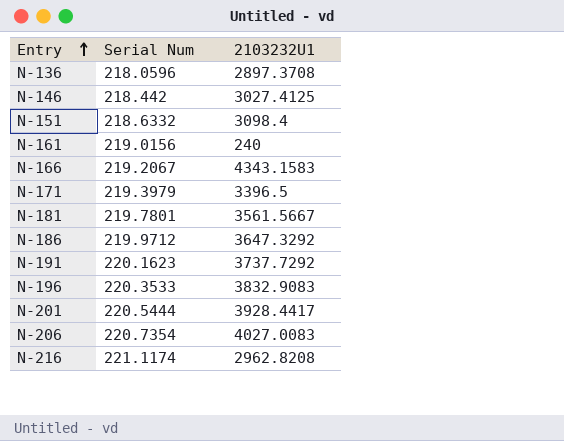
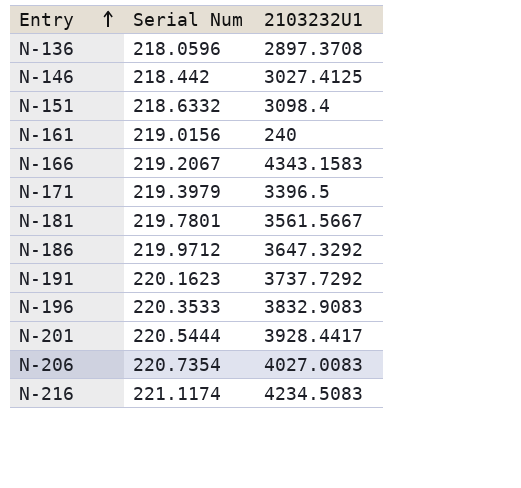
N-216 | 2103232U1: 2962.8208 -> 4234.5083

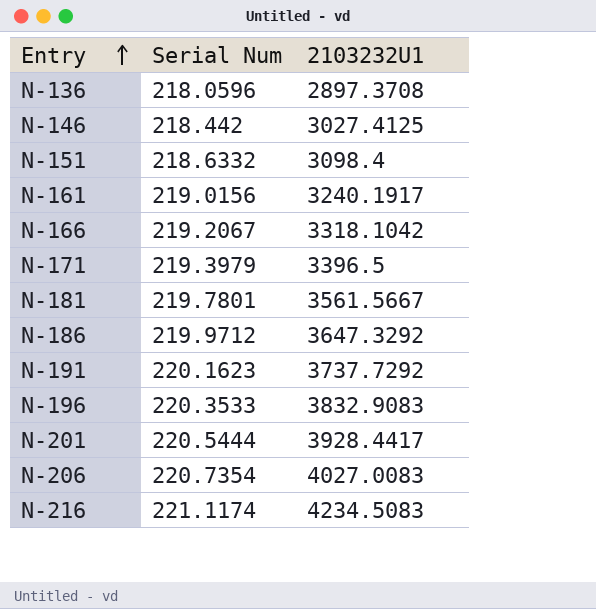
N-161 | 2103232U1: 240 -> 3240.1917
N-166 | 2103232U1: 4343.1583 -> 3318.1042

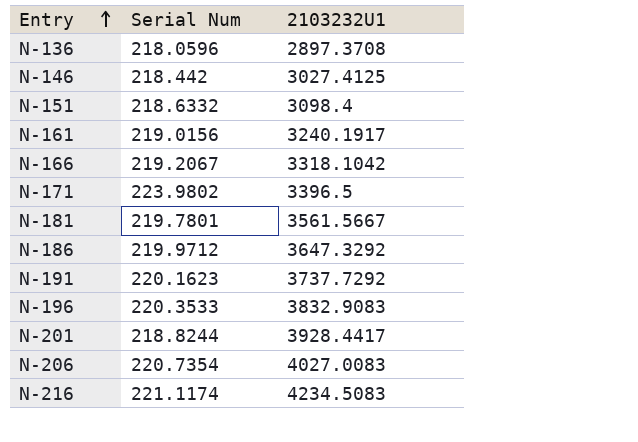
N-171 | Serial Num: 219.3979 -> 223.9802
N-201 | Serial Num: 220.5444 -> 218.8244

